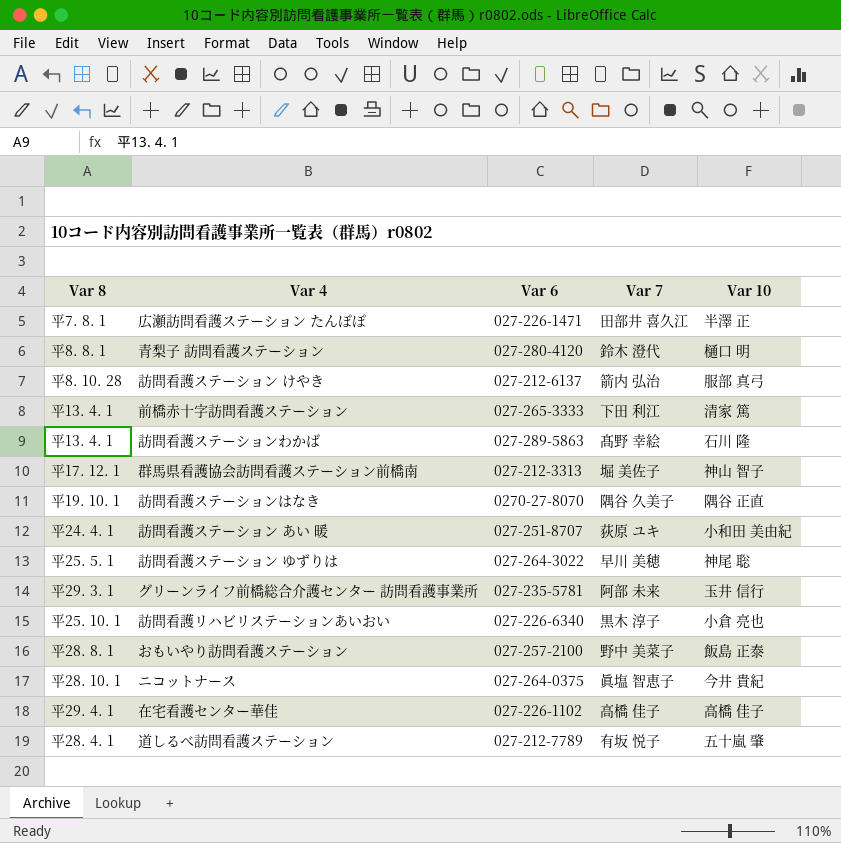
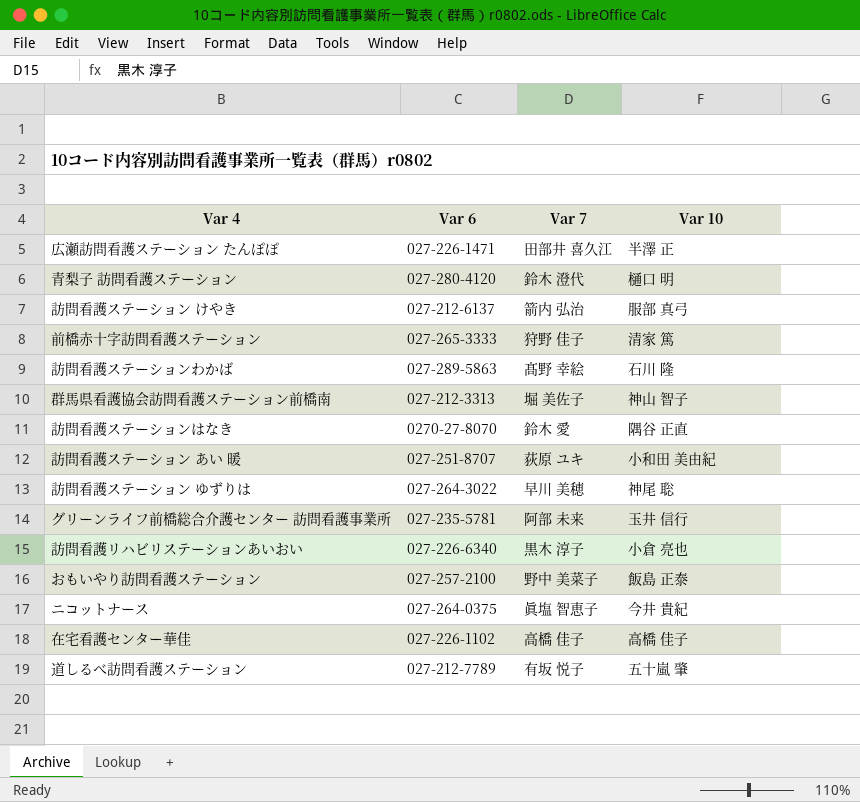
column Var 8 | position: 1 -> none
前橋赤十字訪問看護ステーション | Var 7: 下田 利江 -> 狩野 佳子
訪問看護ステーションはなき | Var 7: 隅谷 久美子 -> 鈴木 愛

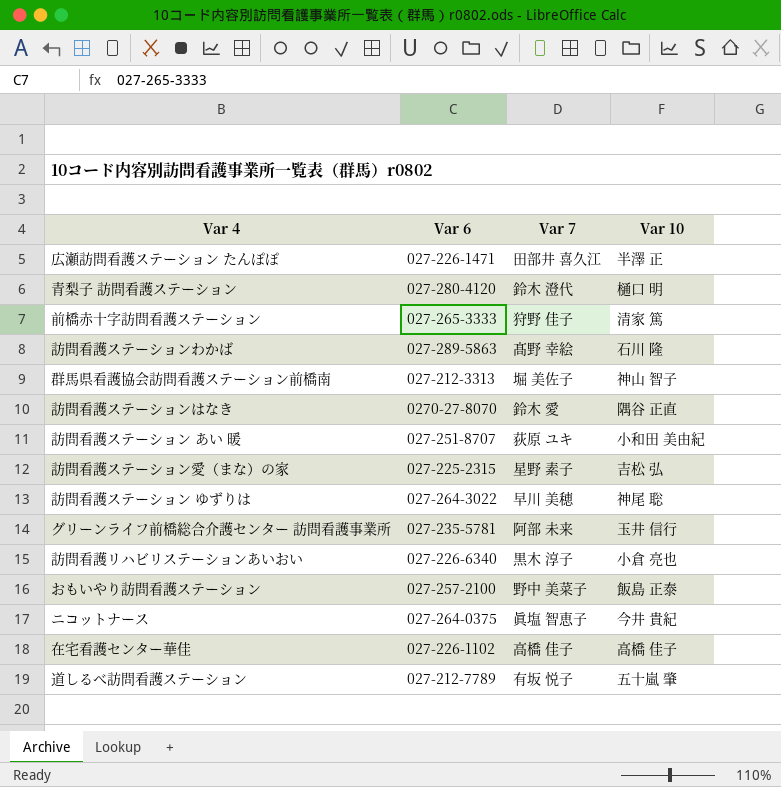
row 訪問看護ステーション けやき: 027-212-6137 | 箭内 弘治 | 服部 真弓 -> none
row 訪問看護ステーション愛（まな）の家: none -> 027-225-2315 | 星野 素子 | 吉松 弘

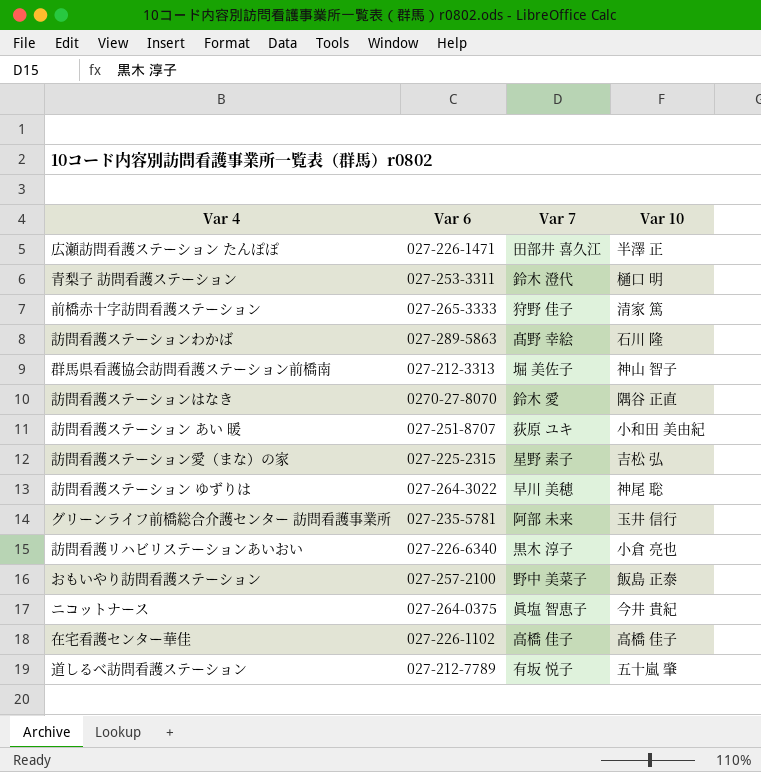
青梨子 訪問看護ステーション | Var 6: 027-280-4120 -> 027-253-3311

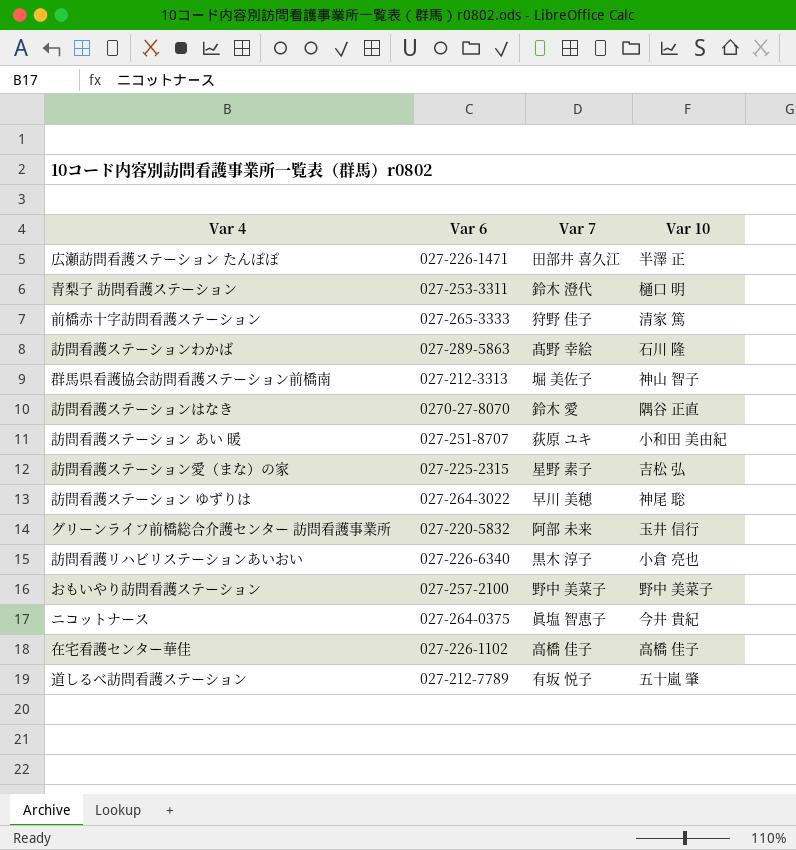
グリーンライフ前橋総合介護センター 訪問看護事業所 | Var 6: 027-235-5781 -> 027-220-5832
おもいやり訪問看護ステーション | Var 10: 飯島 正泰 -> 野中 美菜子

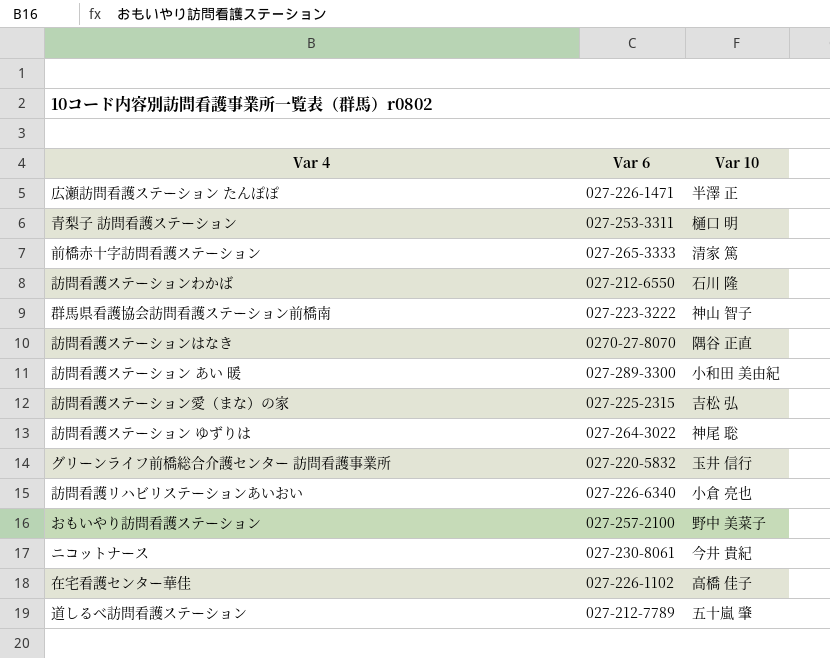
column Var 7 | position: 3 -> none
訪問看護ステーションわかば | Var 6: 027-289-5863 -> 027-212-6550
群馬県看護協会訪問看護ステーション前橋南 | Var 6: 027-212-3313 -> 027-223-3222
訪問看護ステーション あい 暖 | Var 6: 027-251-8707 -> 027-289-3300
ニコットナース | Var 6: 027-264-0375 -> 027-230-8061

